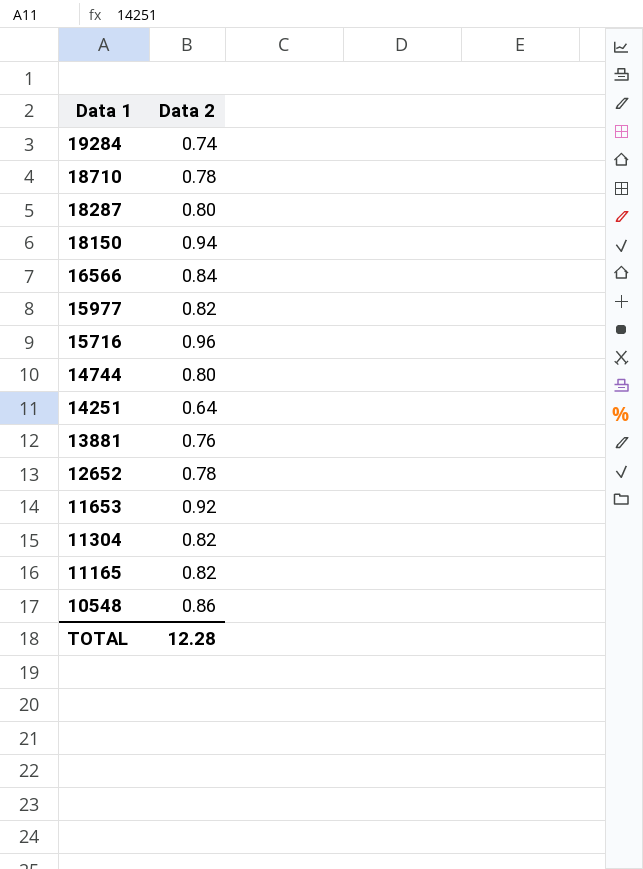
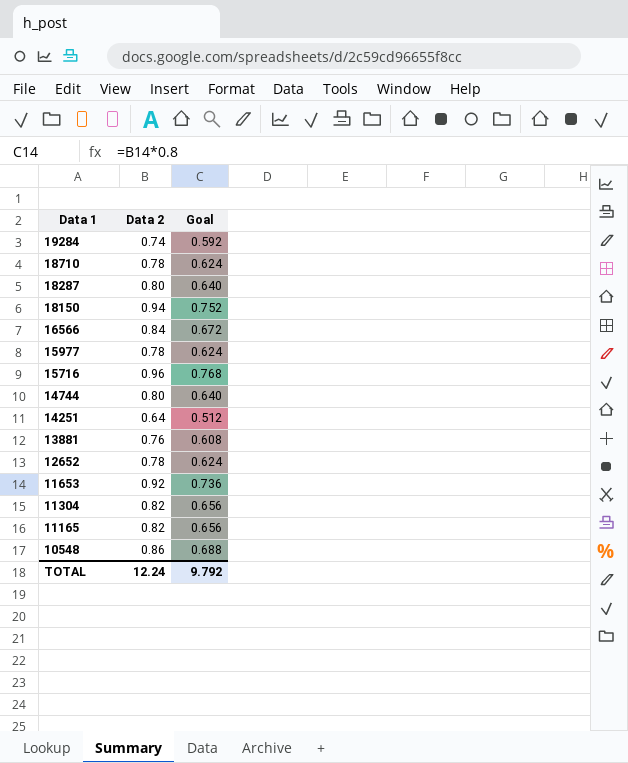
column Goal | formula: none -> [Data 2] * 0.8
15977 | Data 2: 0.82 -> 0.78
TOTAL | Data 2: 12.28 -> 12.24

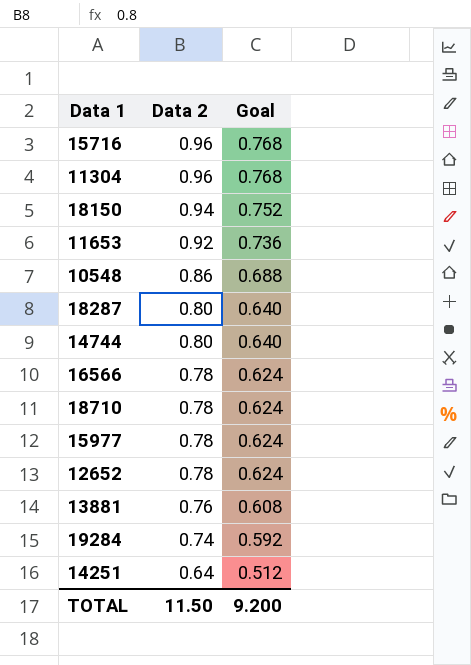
row order: Data 1 descending -> Data 2 descending
row 11165: 0.82 | 0.656 -> none
11304 | Data 2: 0.82 -> 0.96
11304 | Goal: 0.656 -> 0.768
16566 | Data 2: 0.84 -> 0.78
16566 | Goal: 0.672 -> 0.624
TOTAL | Data 2: 12.24 -> 11.50
TOTAL | Goal: 9.792 -> 9.200

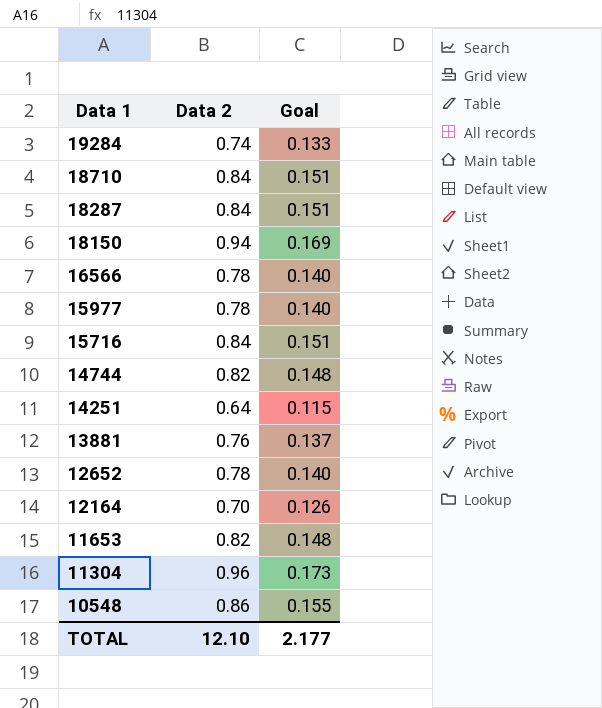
row order: Data 2 descending -> Data 1 descending
column Goal | formula: [Data 2] * 0.8 -> [Data 2] * 0.18
18710 | Data 2: 0.78 -> 0.84
18287 | Data 2: 0.80 -> 0.84
15716 | Data 2: 0.96 -> 0.84
14744 | Data 2: 0.80 -> 0.82
row 12164: none -> 0.70 | 0.126
11653 | Data 2: 0.92 -> 0.82
TOTAL | Data 2: 11.50 -> 12.10
TOTAL | Goal: 9.200 -> 2.177

